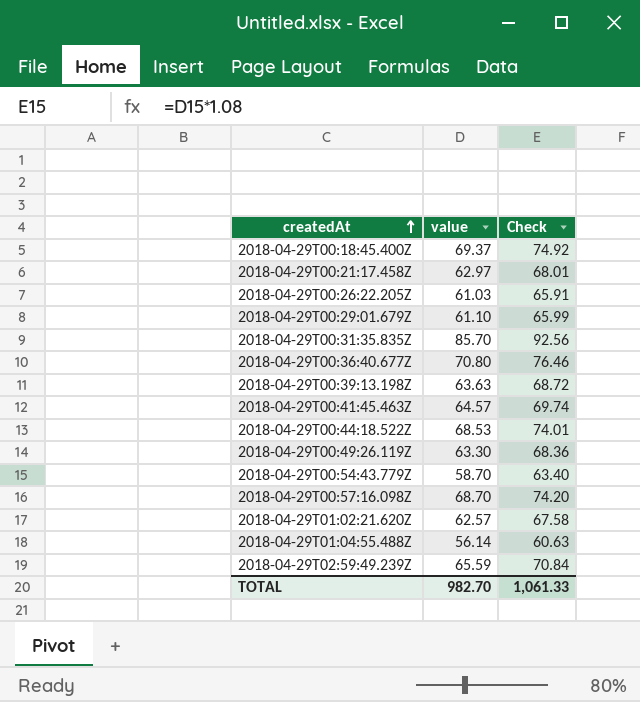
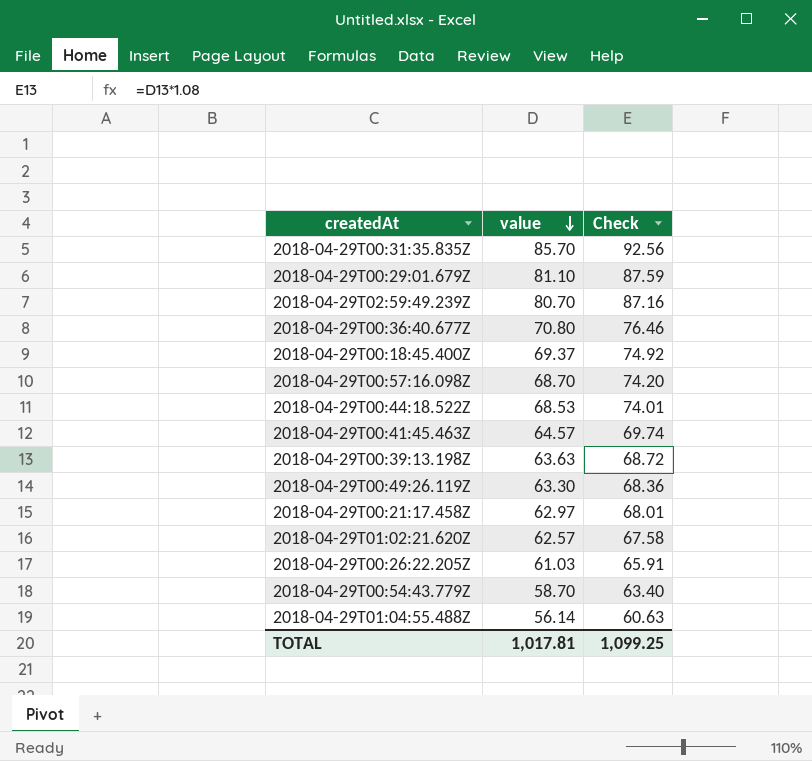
row order: createdAt ascending -> value descending
2018-04-29T00:29:01.679Z | value: 61.10 -> 81.10
2018-04-29T00:29:01.679Z | Check: 65.99 -> 87.59
2018-04-29T02:59:49.239Z | value: 65.59 -> 80.70
2018-04-29T02:59:49.239Z | Check: 70.84 -> 87.16
TOTAL | value: 982.70 -> 1,017.81
TOTAL | Check: 1,061.33 -> 1,099.25

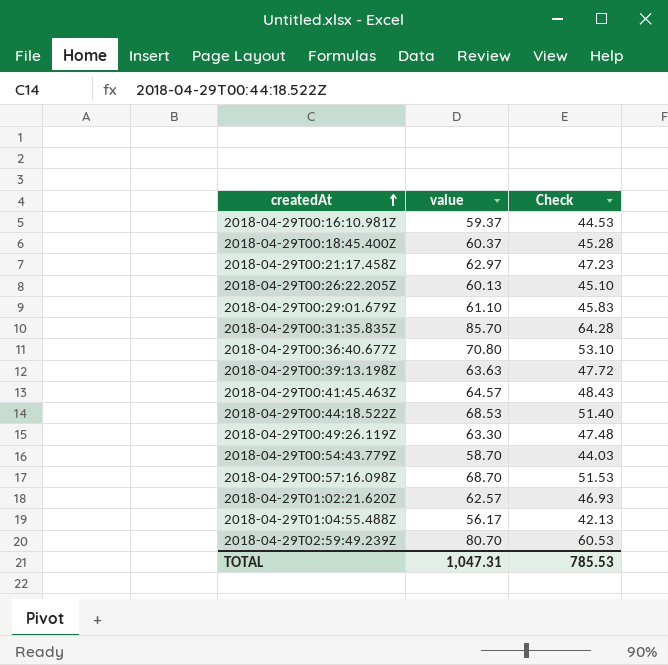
row order: value descending -> createdAt ascending
column Check | formula: [value] * 1.08 -> [value] * 0.75
row 2018-04-29T00:16:10.981Z: none -> 59.37 | 44.53
2018-04-29T00:18:45.400Z | value: 69.37 -> 60.37
2018-04-29T00:26:22.205Z | value: 61.03 -> 60.13
2018-04-29T00:29:01.679Z | value: 81.10 -> 61.10
2018-04-29T01:04:55.488Z | value: 56.14 -> 56.17
TOTAL | value: 1,017.81 -> 1,047.31
TOTAL | Check: 1,099.25 -> 785.53

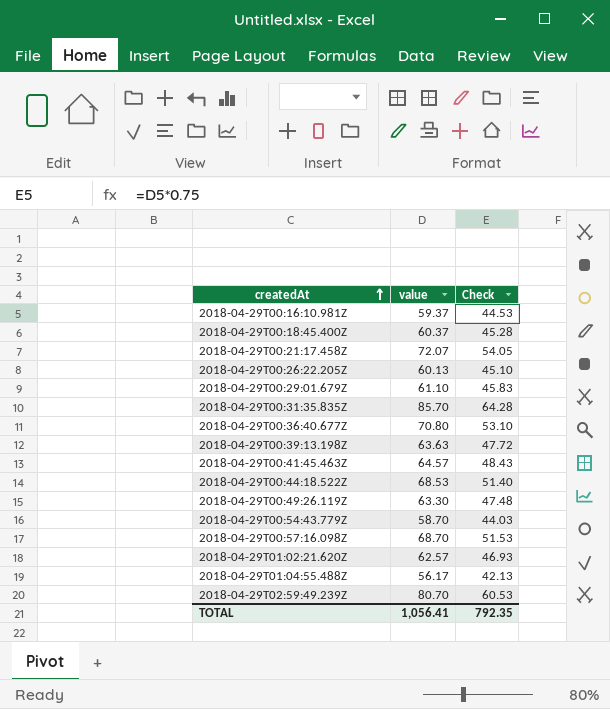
2018-04-29T00:21:17.458Z | value: 62.97 -> 72.07
2018-04-29T00:21:17.458Z | Check: 47.23 -> 54.05
TOTAL | value: 1,047.31 -> 1,056.41
TOTAL | Check: 785.53 -> 792.35

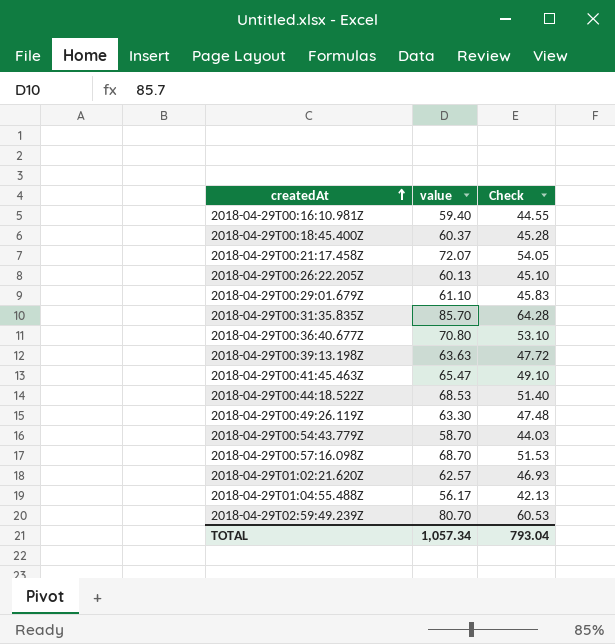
2018-04-29T00:16:10.981Z | value: 59.37 -> 59.40
2018-04-29T00:16:10.981Z | Check: 44.53 -> 44.55
2018-04-29T00:41:45.463Z | value: 64.57 -> 65.47
2018-04-29T00:41:45.463Z | Check: 48.43 -> 49.10
TOTAL | value: 1,056.41 -> 1,057.34
TOTAL | Check: 792.35 -> 793.04

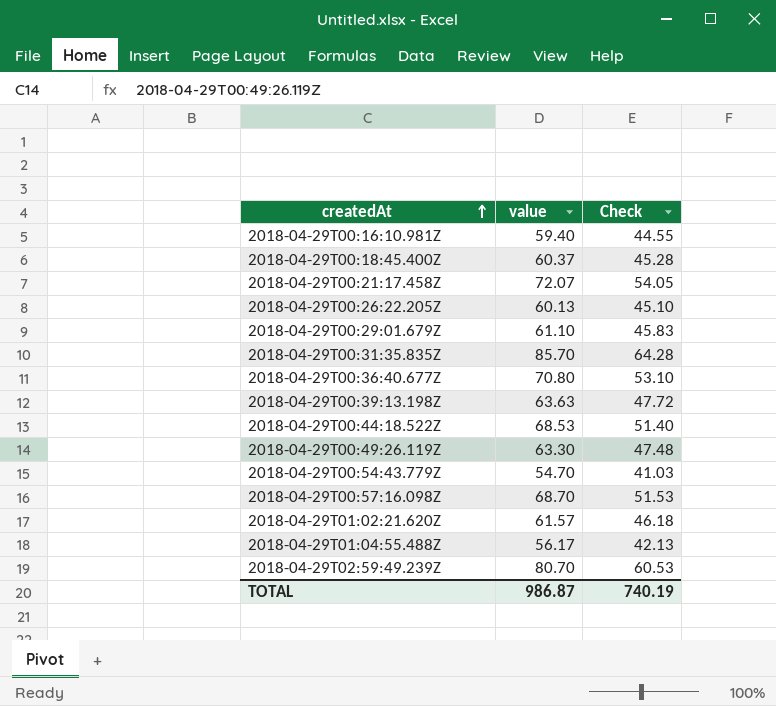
row 2018-04-29T00:41:45.463Z: 65.47 | 49.10 -> none
2018-04-29T00:54:43.779Z | value: 58.70 -> 54.70
2018-04-29T00:54:43.779Z | Check: 44.03 -> 41.03
2018-04-29T01:02:21.620Z | value: 62.57 -> 61.57
2018-04-29T01:02:21.620Z | Check: 46.93 -> 46.18
TOTAL | value: 1,057.34 -> 986.87
TOTAL | Check: 793.04 -> 740.19

